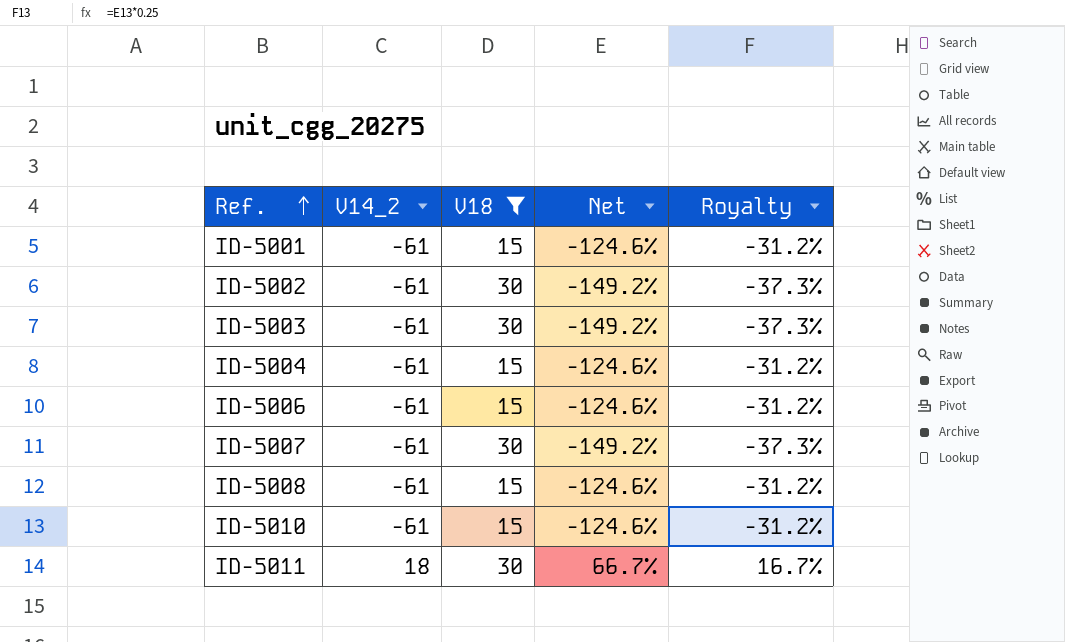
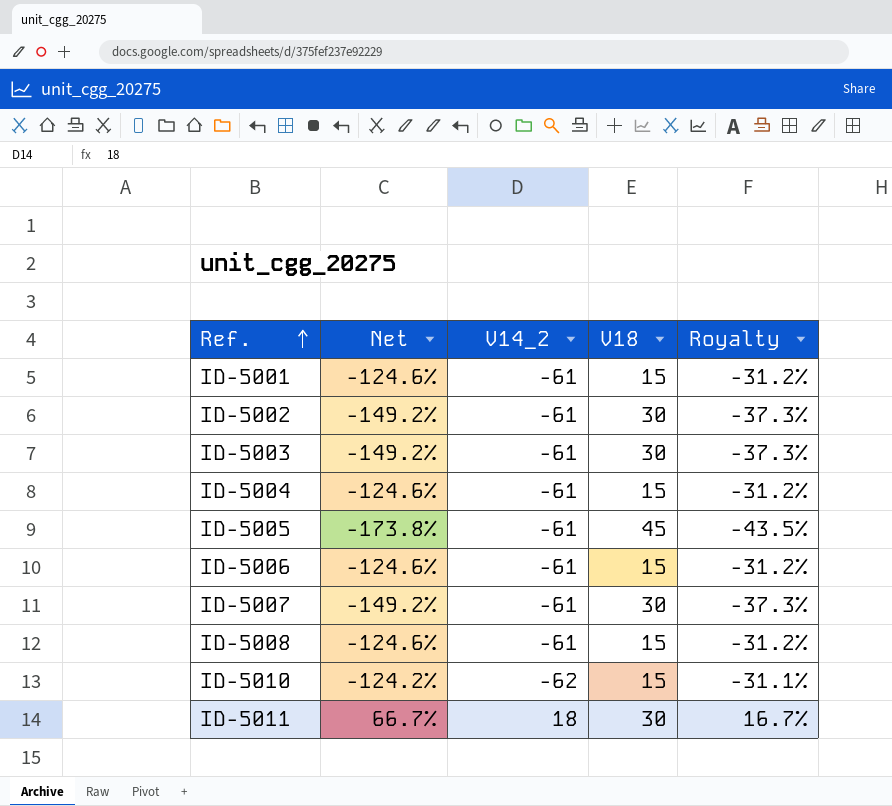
filter: V18 != 45 -> none
column Net | position: 4 -> 2
ID-5010 | Net: -124.6% -> -124.2%
ID-5010 | V14_2: -61 -> -62
ID-5010 | Royalty: -31.2% -> -31.1%

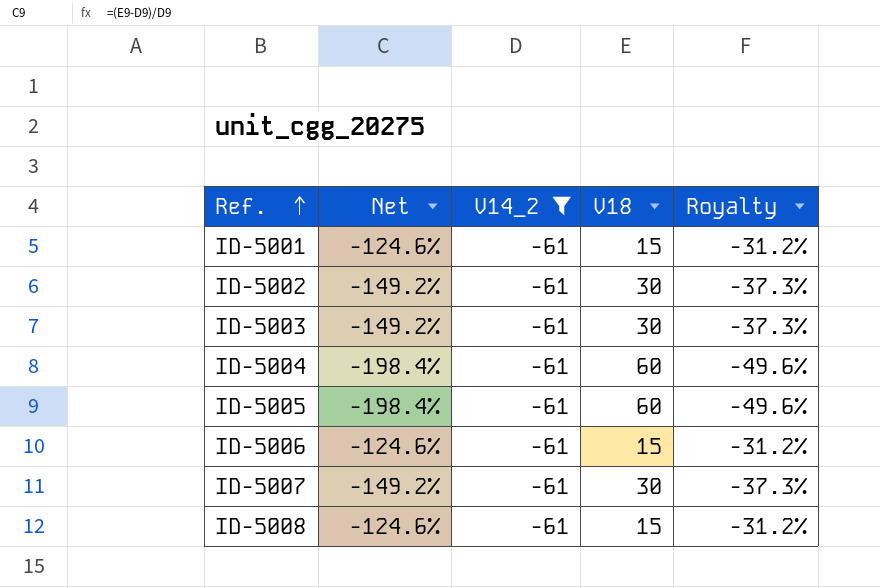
filter: none -> V14_2 = -61
ID-5004 | Net: -124.6% -> -198.4%
ID-5004 | V18: 15 -> 60
ID-5004 | Royalty: -31.2% -> -49.6%
ID-5005 | Net: -173.8% -> -198.4%
ID-5005 | V18: 45 -> 60
ID-5005 | Royalty: -43.5% -> -49.6%

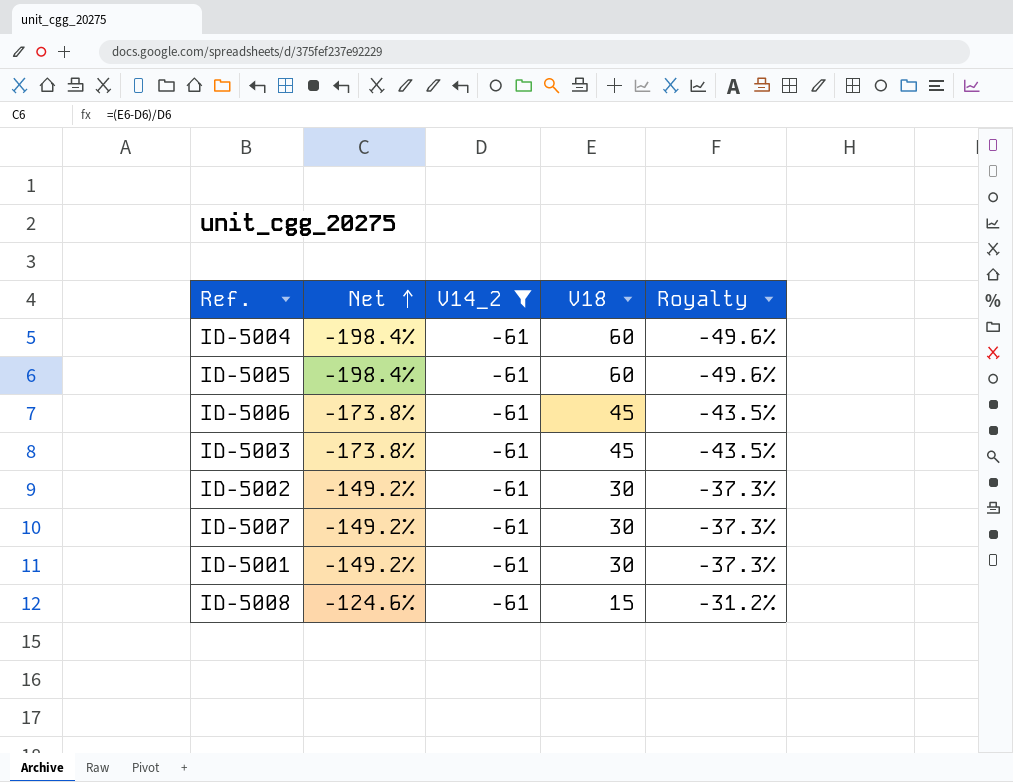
row order: Ref. ascending -> Net ascending
ID-5006 | Net: -124.6% -> -173.8%
ID-5006 | V18: 15 -> 45
ID-5006 | Royalty: -31.2% -> -43.5%
ID-5003 | Net: -149.2% -> -173.8%
ID-5003 | V18: 30 -> 45
ID-5003 | Royalty: -37.3% -> -43.5%
ID-5001 | Net: -124.6% -> -149.2%
ID-5001 | V18: 15 -> 30
ID-5001 | Royalty: -31.2% -> -37.3%

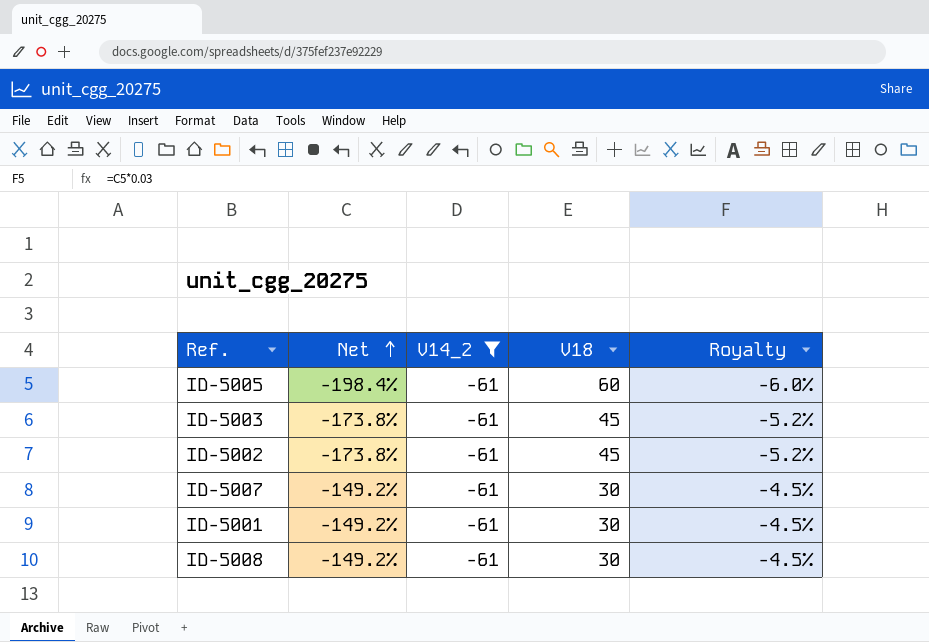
column Royalty | formula: [Net] * 0.25 -> [Net] * 0.03
row ID-5004: -198.4% | -61 | 60 | -49.6% -> none
row ID-5006: -173.8% | -61 | 45 | -43.5% -> none
ID-5002 | Net: -149.2% -> -173.8%
ID-5002 | V18: 30 -> 45
ID-5008 | Net: -124.6% -> -149.2%
ID-5008 | V18: 15 -> 30

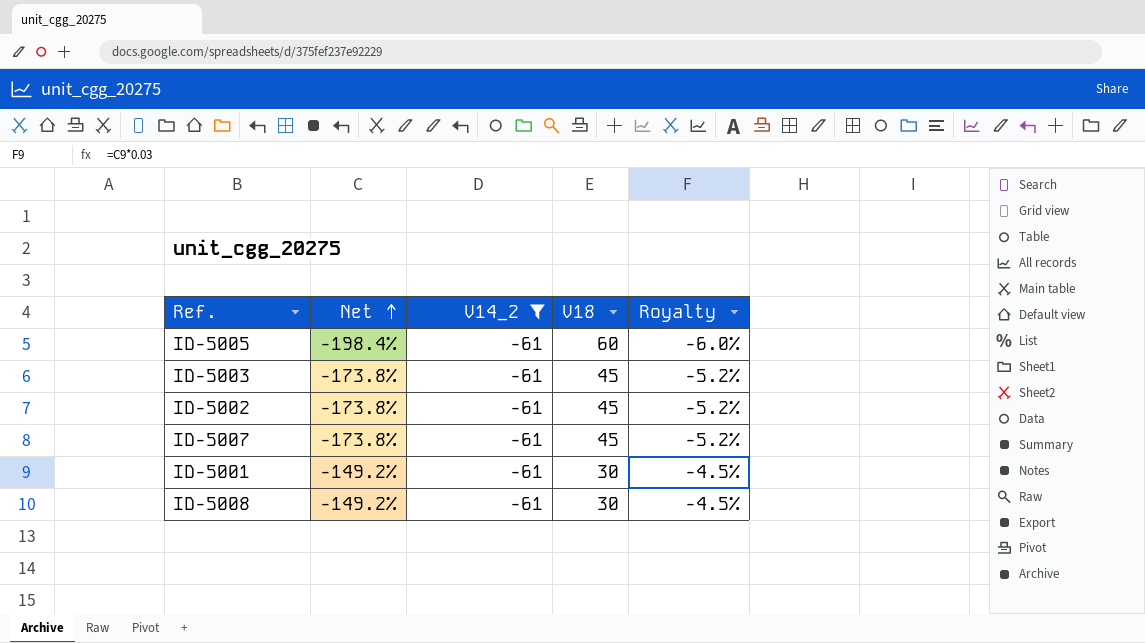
ID-5007 | Net: -149.2% -> -173.8%
ID-5007 | V18: 30 -> 45
ID-5007 | Royalty: -4.5% -> -5.2%

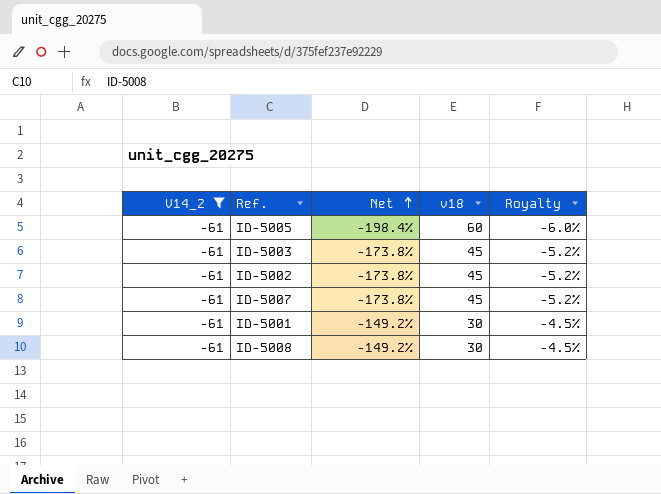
column V14_2 | position: 3 -> 1
column name: V18 -> v18

